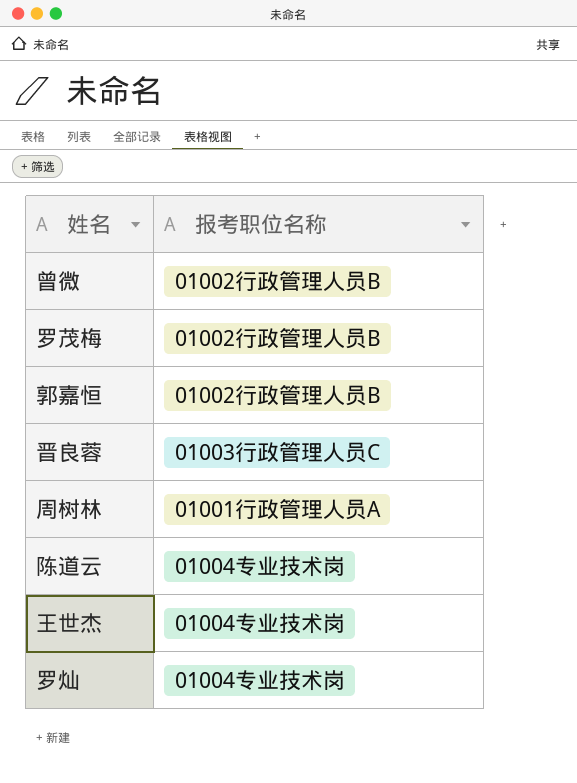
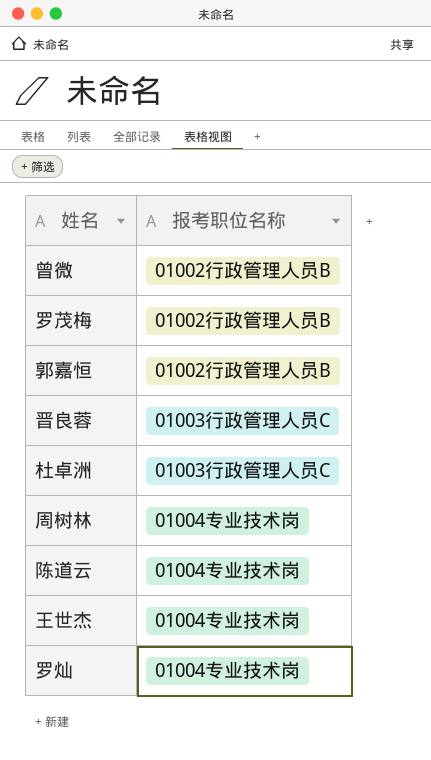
row 杜卓洲: none -> 01003行政管理人员C
周树林 | 报考职位名称: 01001行政管理人员A -> 01004专业技术岗

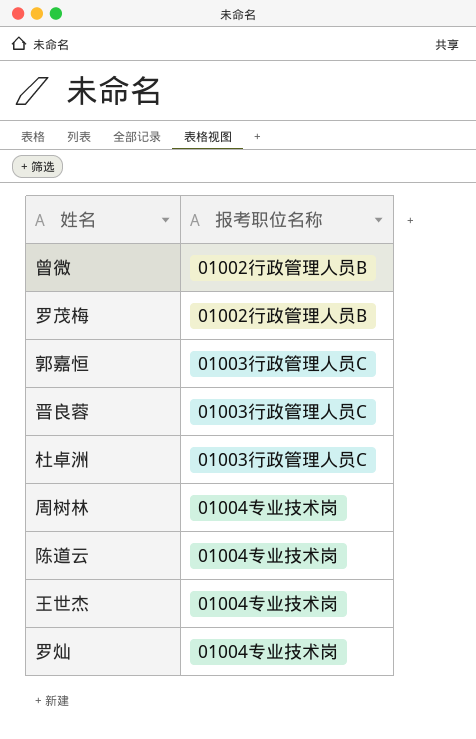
郭嘉恒 | 报考职位名称: 01002行政管理人员B -> 01003行政管理人员C

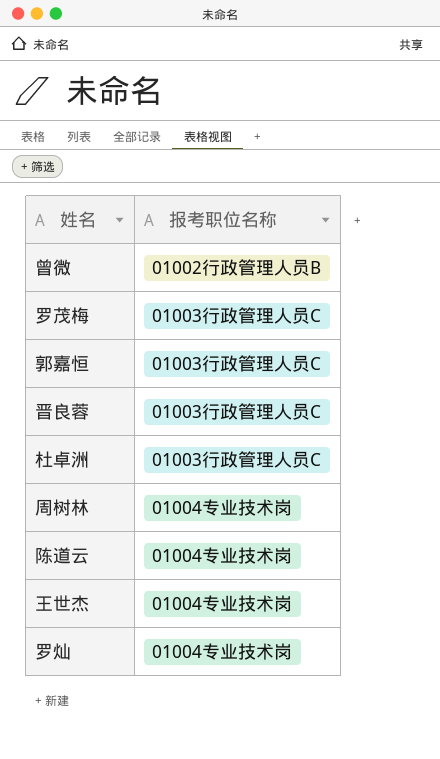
罗茂梅 | 报考职位名称: 01002行政管理人员B -> 01003行政管理人员C

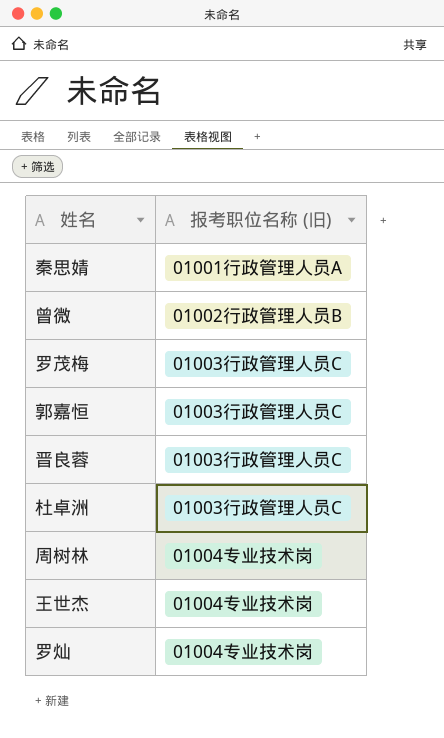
column name: 报考职位名称 -> 报考职位名称 (旧)
row 陈道云: 01004专业技术岗 -> none
row 秦思婧: none -> 01001行政管理人员A

